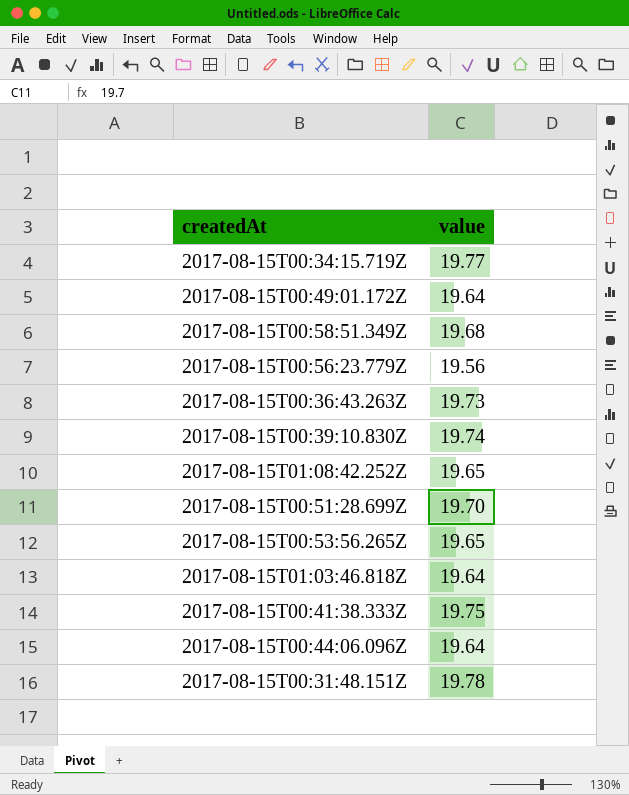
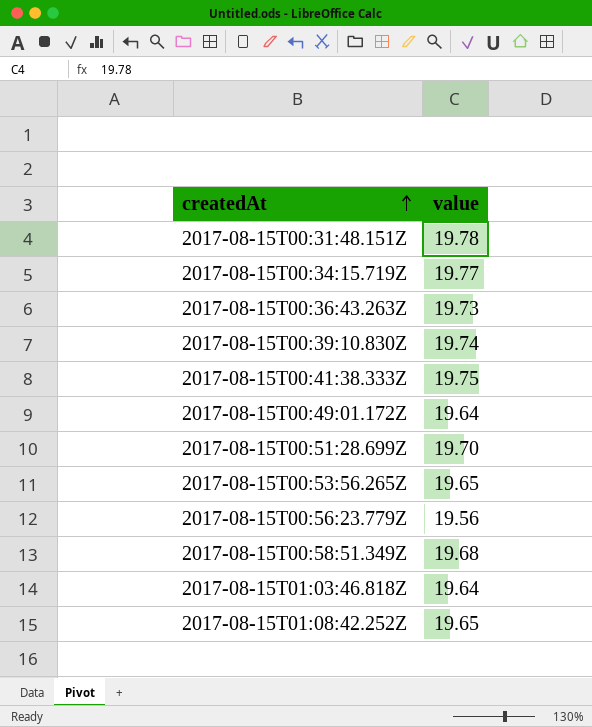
row order: none -> createdAt ascending
row 2017-08-15T00:44:06.096Z: 19.64 -> none

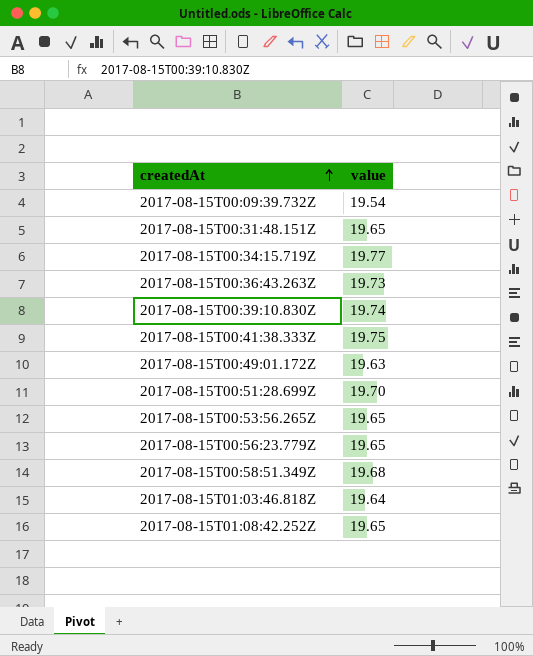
row 2017-08-15T00:09:39.732Z: none -> 19.54
2017-08-15T00:31:48.151Z | value: 19.78 -> 19.65
2017-08-15T00:49:01.172Z | value: 19.64 -> 19.63
2017-08-15T00:56:23.779Z | value: 19.56 -> 19.65

